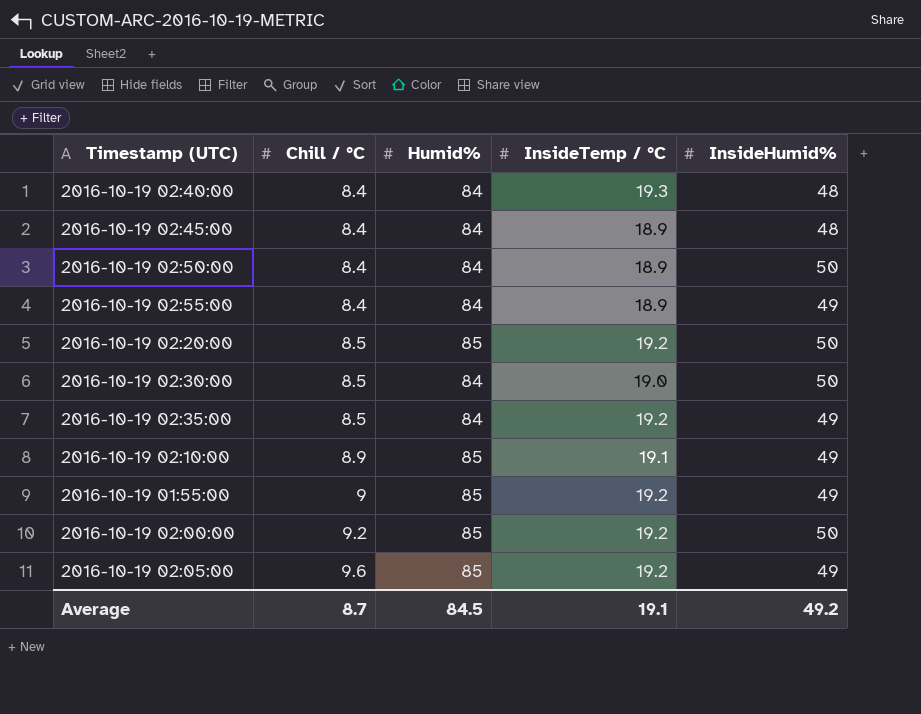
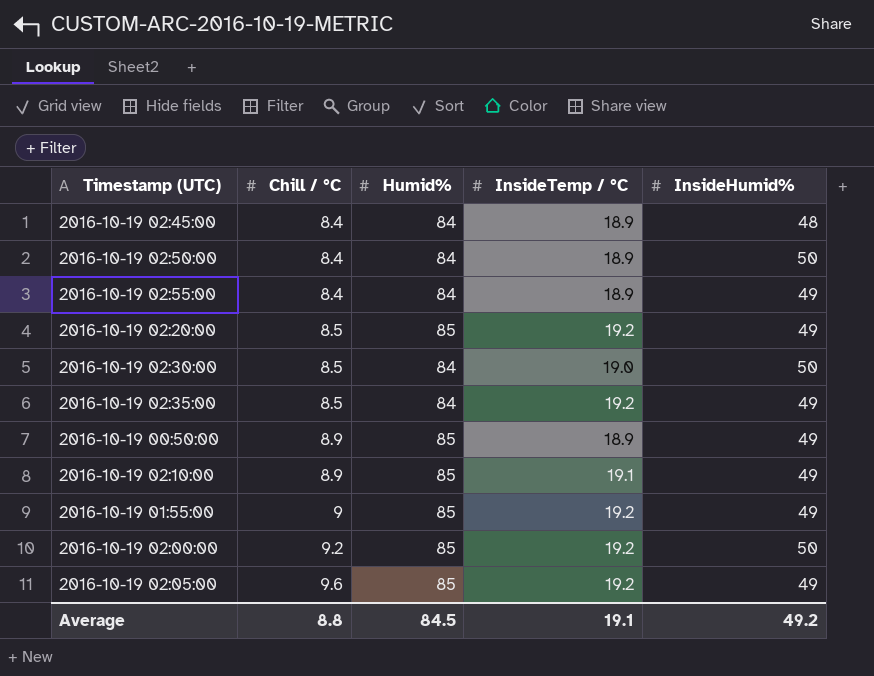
row 2016-10-19 02:40:00: 8.4 | 84 | 19.3 | 48 -> none
2016-10-19 02:20:00 | InsideHumid%: 50 -> 49
row 2016-10-19 00:50:00: none -> 8.9 | 85 | 18.9 | 49
Average | Chill / °C: 8.7 -> 8.8

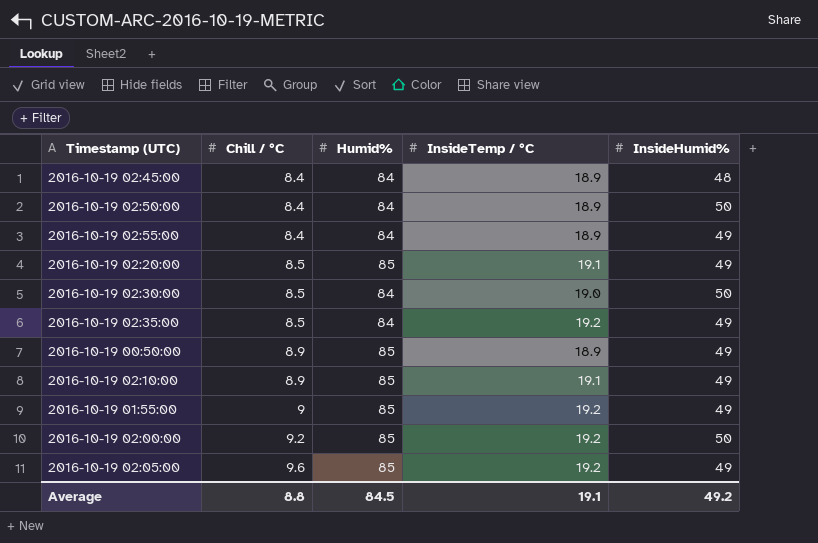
2016-10-19 02:20:00 | InsideTemp / °C: 19.2 -> 19.1

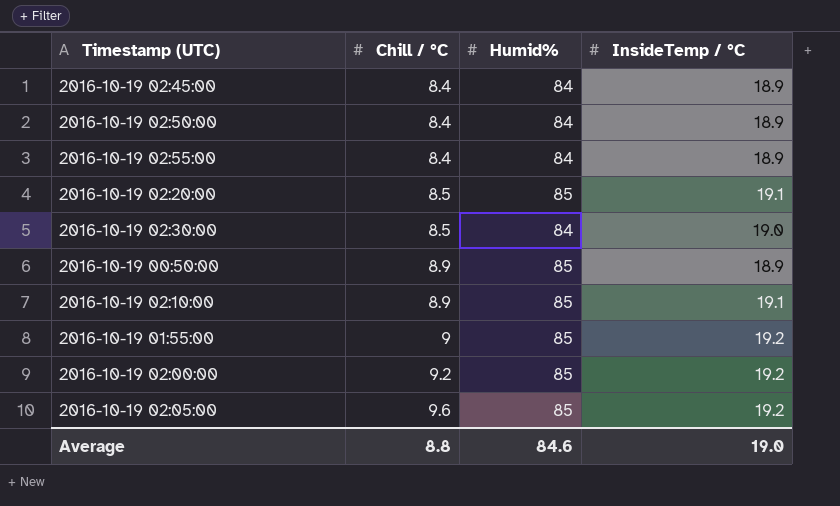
column InsideHumid% | position: 5 -> none
row 2016-10-19 02:35:00: 8.5 | 84 | 19.2 | 49 -> none
Average | Humid%: 84.5 -> 84.6
Average | InsideTemp / °C: 19.1 -> 19.0

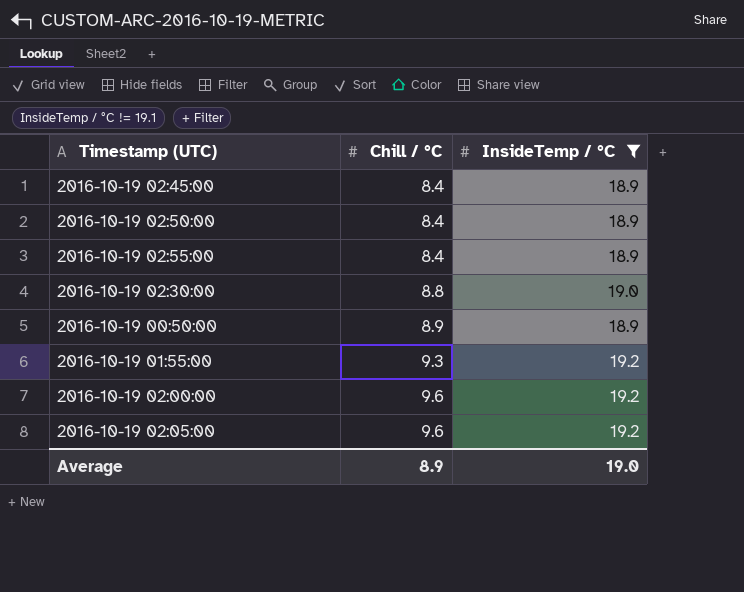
filter: none -> InsideTemp / °C != 19.1
column Humid% | position: 3 -> none
2016-10-19 02:30:00 | Chill / °C: 8.5 -> 8.8
2016-10-19 01:55:00 | Chill / °C: 9 -> 9.3
2016-10-19 02:00:00 | Chill / °C: 9.2 -> 9.6
Average | Chill / °C: 8.8 -> 8.9

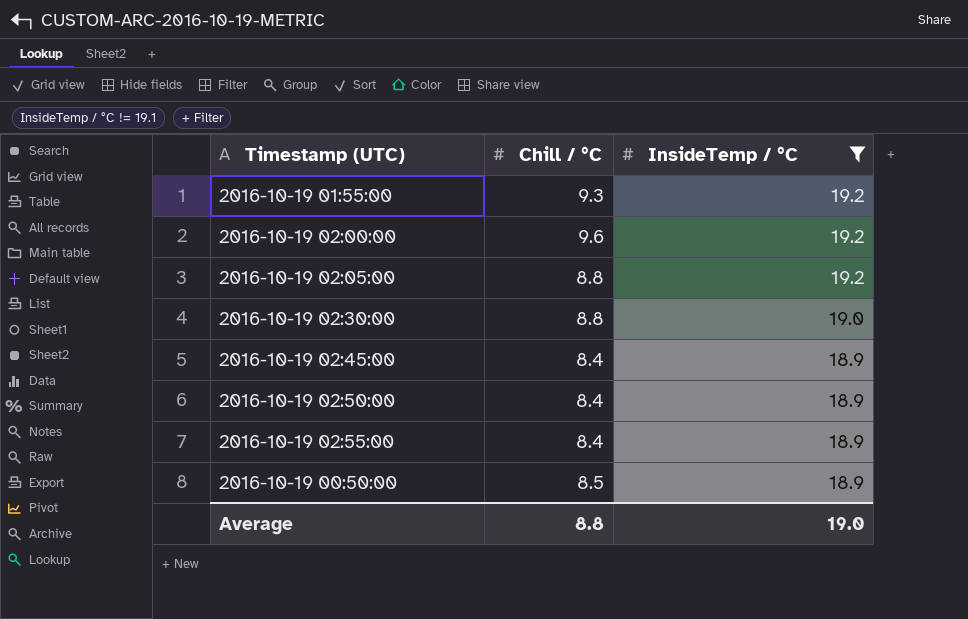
row order: Chill / °C ascending -> InsideTemp / °C descending
2016-10-19 02:05:00 | Chill / °C: 9.6 -> 8.8
2016-10-19 00:50:00 | Chill / °C: 8.9 -> 8.5
Average | Chill / °C: 8.9 -> 8.8

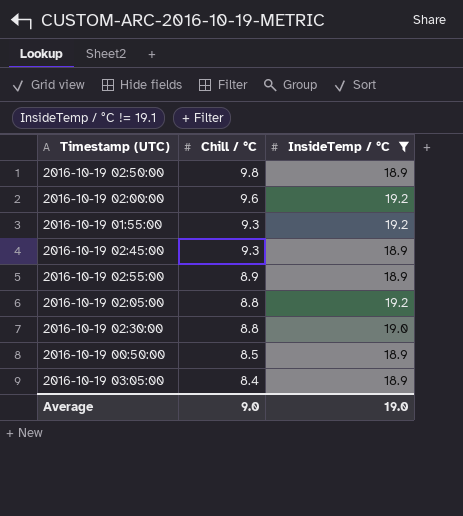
row order: InsideTemp / °C descending -> Chill / °C descending
2016-10-19 02:50:00 | Chill / °C: 8.4 -> 9.8
2016-10-19 02:45:00 | Chill / °C: 8.4 -> 9.3
2016-10-19 02:55:00 | Chill / °C: 8.4 -> 8.9
row 2016-10-19 03:05:00: none -> 8.4 | 18.9
Average | Chill / °C: 8.8 -> 9.0

